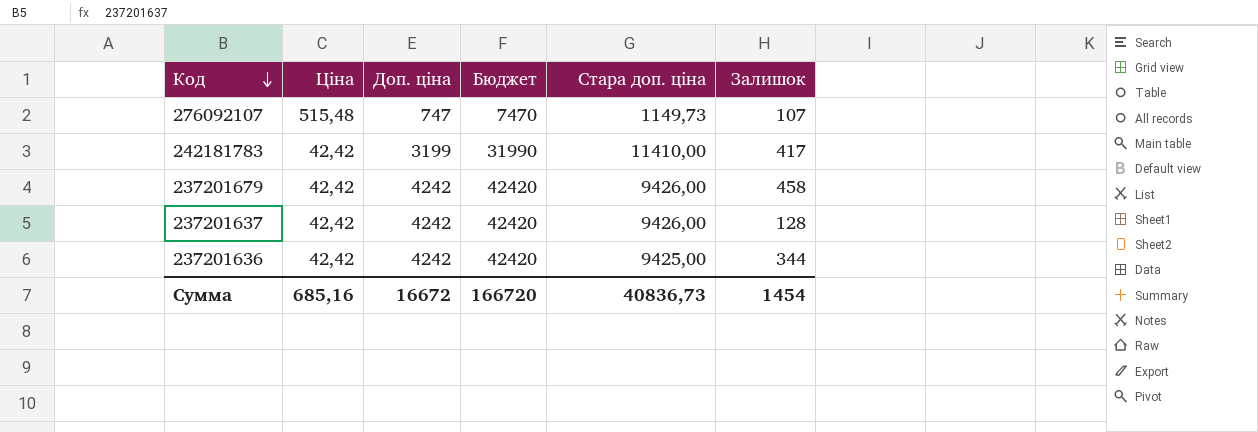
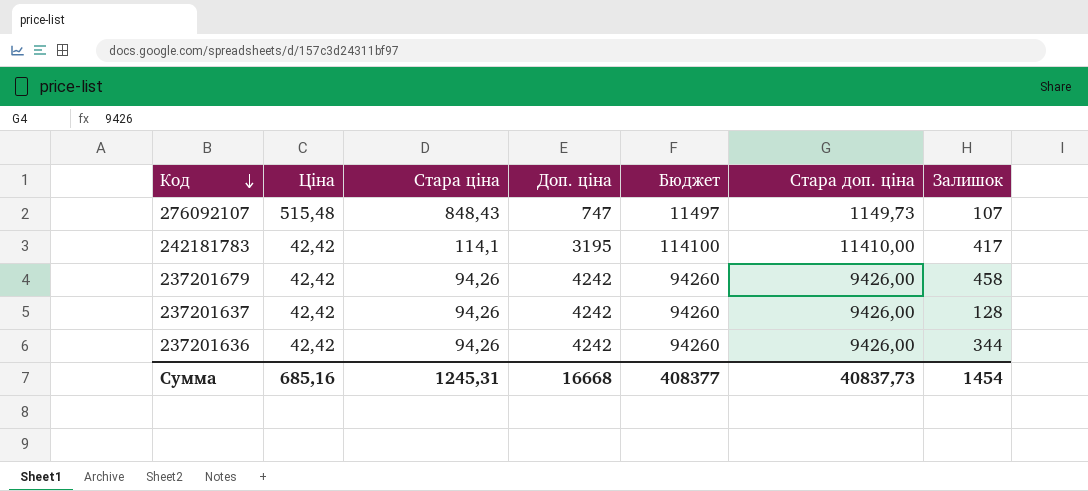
column Стара ціна | position: none -> 3
column Бюджет | formula: [Доп. ціна] * 10 -> [Стара доп. ціна] * 10
242181783 | Доп. ціна: 3199 -> 3195
237201636 | Стара доп. ціна: 9425,00 -> 9426,00
Сумма | Доп. ціна: 16672 -> 16668
Сумма | Бюджет: 166720 -> 408377
Сумма | Стара доп. ціна: 40836,73 -> 40837,73

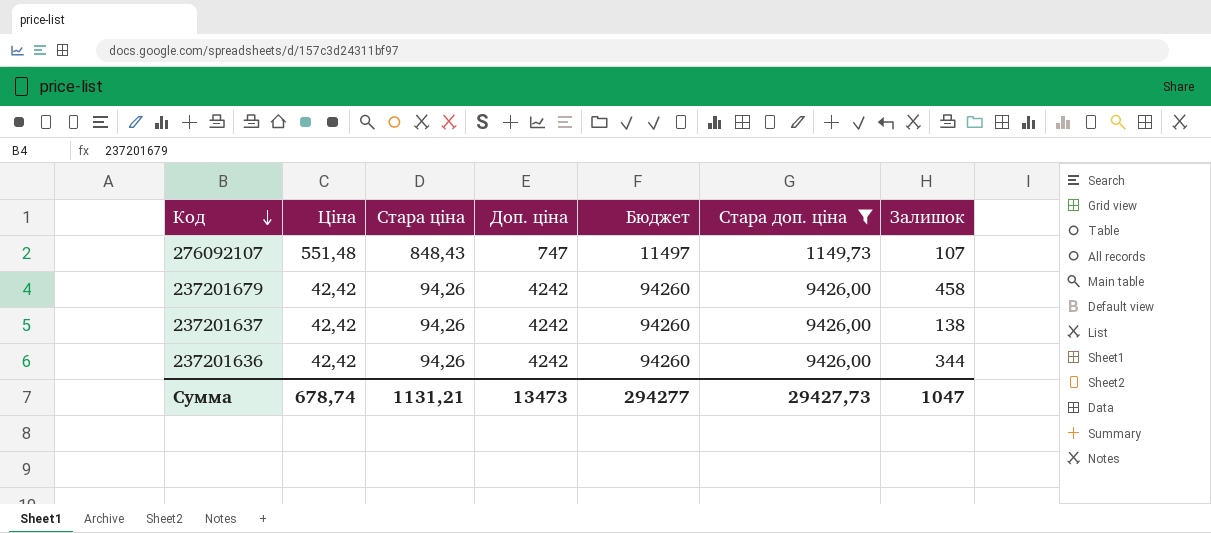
filter: none -> Стара доп. ціна != 11410,00
276092107 | Ціна: 515,48 -> 551,48
237201637 | Залишок: 128 -> 138
Сумма | Ціна: 685,16 -> 678,74
Сумма | Стара ціна: 1245,31 -> 1131,21
Сумма | Доп. ціна: 16668 -> 13473
Сумма | Бюджет: 408377 -> 294277
Сумма | Стара доп. ціна: 40837,73 -> 29427,73
Сумма | Залишок: 1454 -> 1047

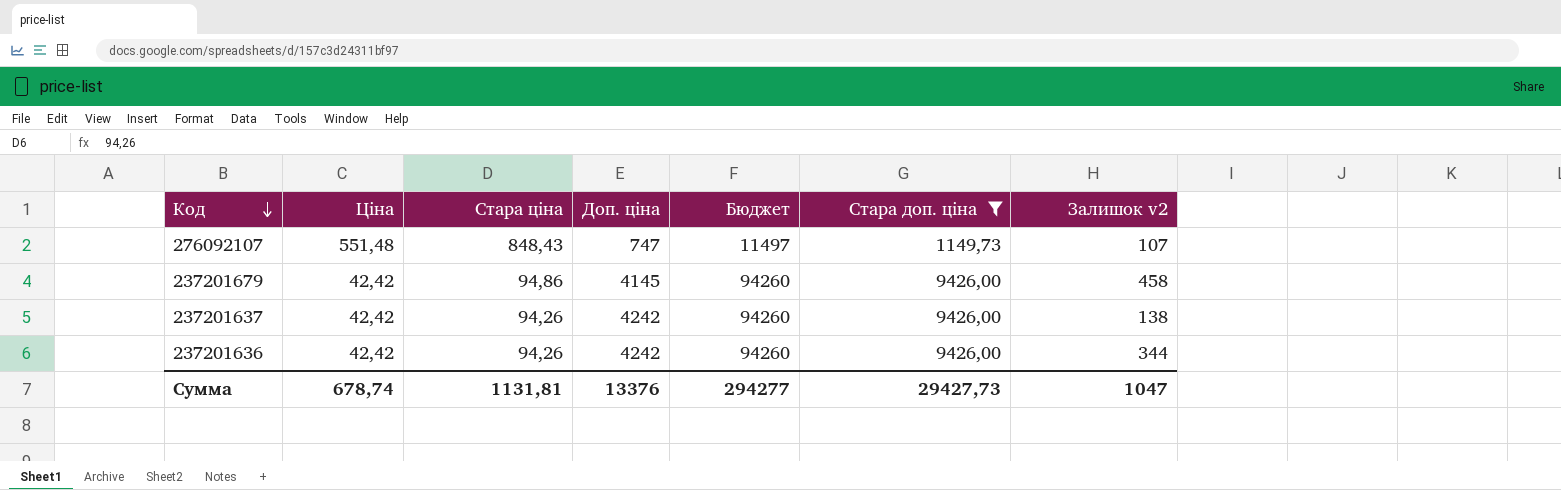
column name: Залишок -> Залишок v2
237201679 | Стара ціна: 94,26 -> 94,86
237201679 | Доп. ціна: 4242 -> 4145
Сумма | Стара ціна: 1131,21 -> 1131,81
Сумма | Доп. ціна: 13473 -> 13376

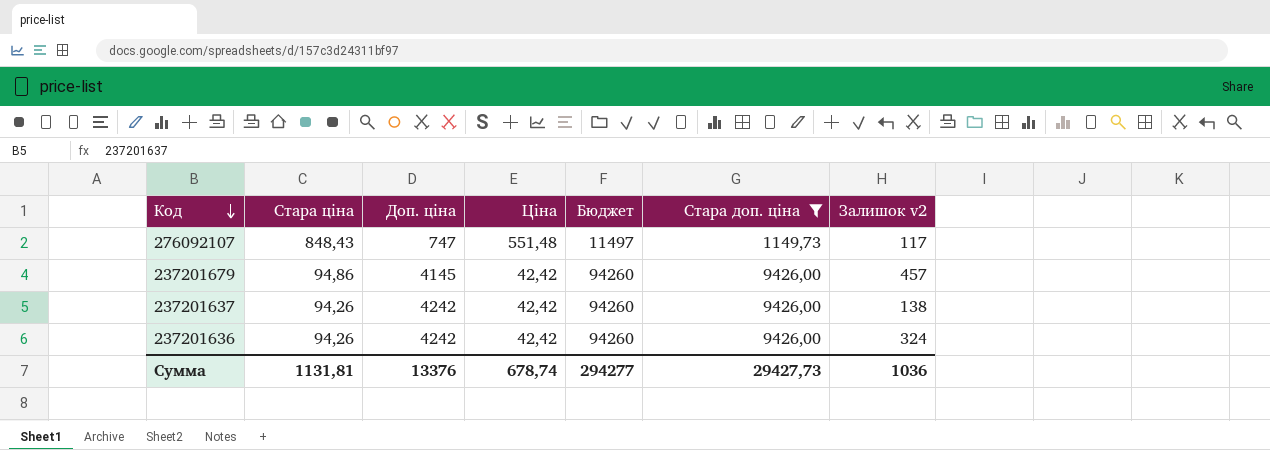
column Ціна | position: 2 -> 4
276092107 | Залишок v2: 107 -> 117
237201679 | Залишок v2: 458 -> 457
237201636 | Залишок v2: 344 -> 324
Сумма | Залишок v2: 1047 -> 1036

